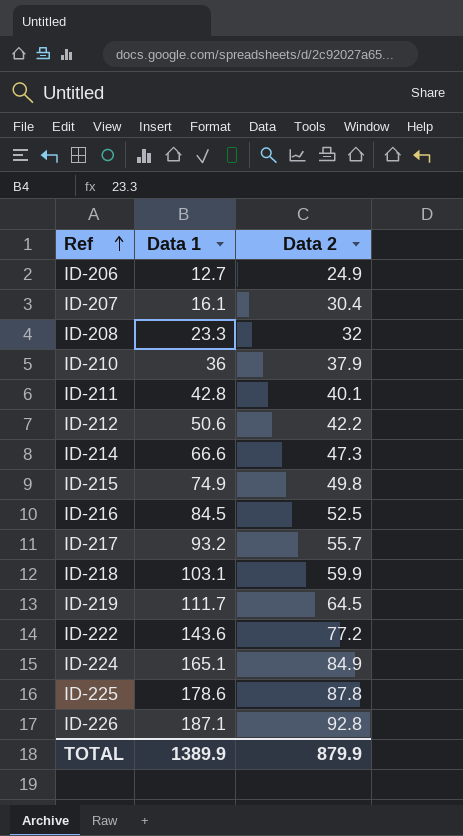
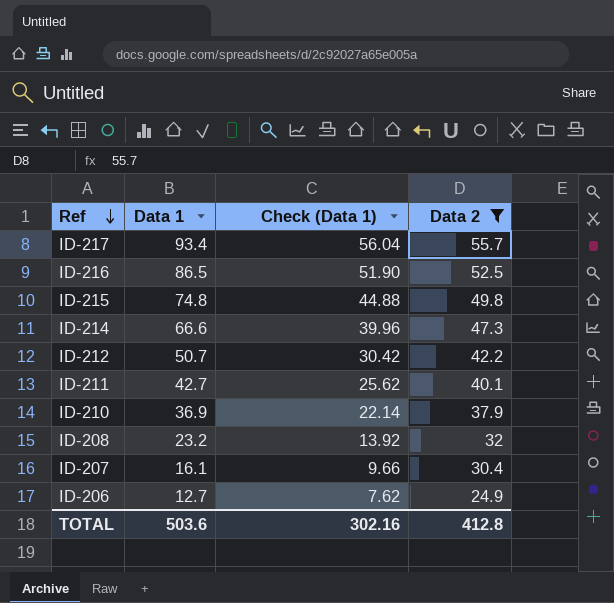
filter: none -> Data 2 <= 55.7
row order: Ref ascending -> Ref descending
column Check (Data 1) | formula: none -> [Data 1] * 0.6
ID-217 | Data 1: 93.2 -> 93.4
ID-216 | Data 1: 84.5 -> 86.5
ID-215 | Data 1: 74.9 -> 74.8
ID-212 | Data 1: 50.6 -> 50.7
ID-211 | Data 1: 42.8 -> 42.7
ID-210 | Data 1: 36 -> 36.9
ID-208 | Data 1: 23.3 -> 23.2
TOTAL | Data 1: 1389.9 -> 503.6
TOTAL | Data 2: 879.9 -> 412.8

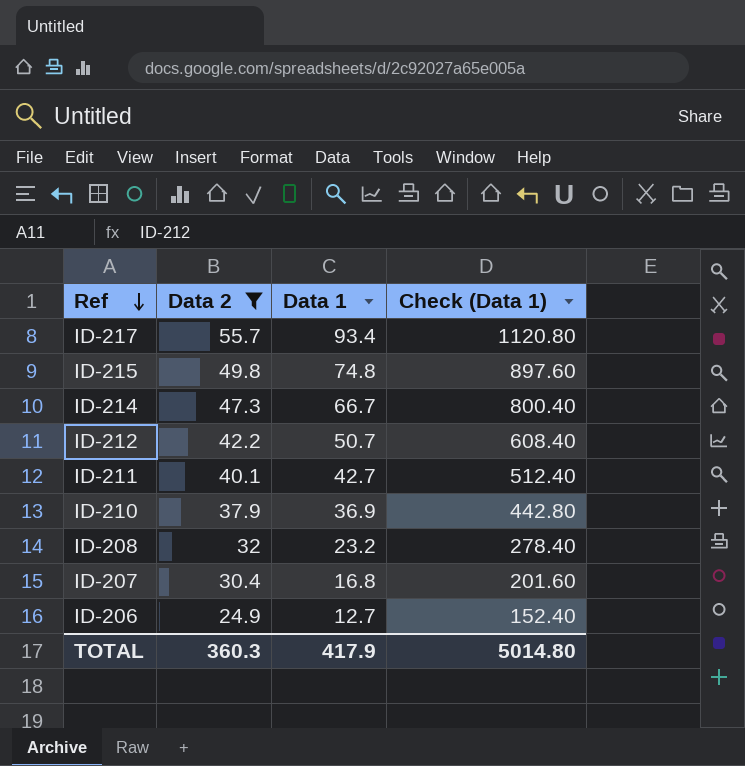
column Data 2 | position: 4 -> 2
column Check (Data 1) | formula: [Data 1] * 0.6 -> [Data 1] * 12
row ID-216: 86.5 | 51.90 | 52.5 -> none
ID-214 | Data 1: 66.6 -> 66.7
ID-207 | Data 1: 16.1 -> 16.8
TOTAL | Data 2: 412.8 -> 360.3
TOTAL | Data 1: 503.6 -> 417.9
TOTAL | Check (Data 1): 302.16 -> 5014.80

